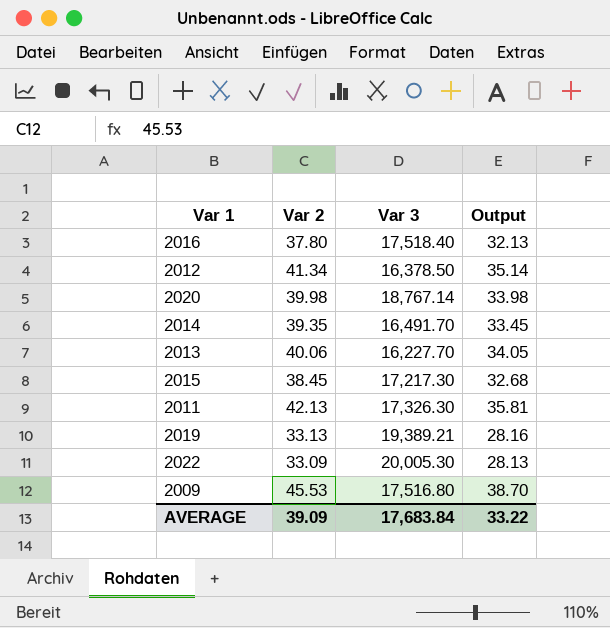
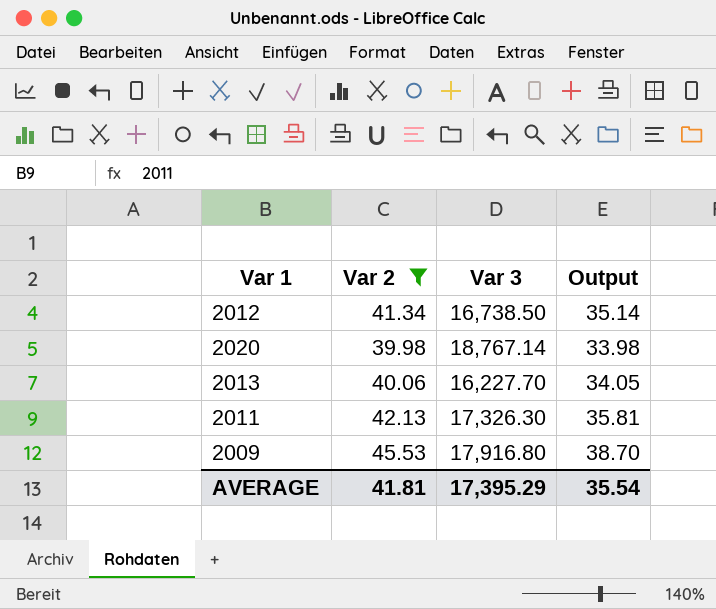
filter: none -> Var 2 >= 39.98
2012 | Var 3: 16,378.50 -> 16,738.50
2009 | Var 3: 17,516.80 -> 17,916.80
AVERAGE | Var 2: 39.09 -> 41.81
AVERAGE | Var 3: 17,683.84 -> 17,395.29
AVERAGE | Output: 33.22 -> 35.54

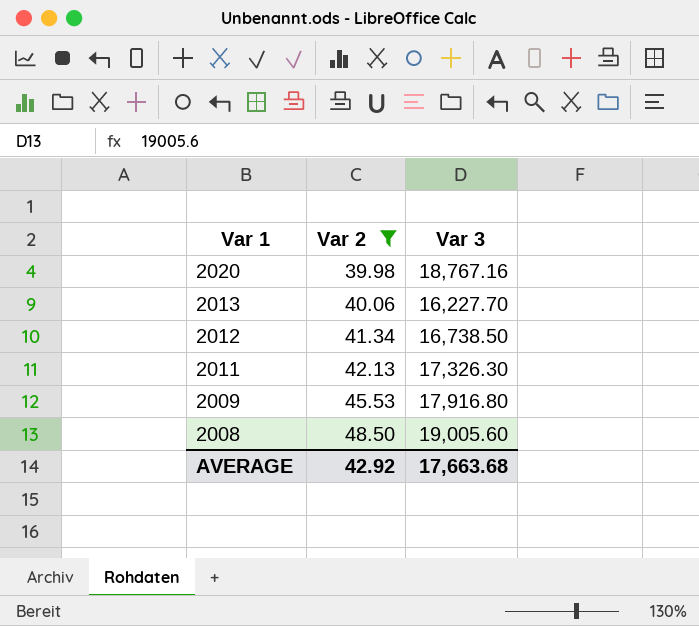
row order: none -> Var 1 descending
column Output | formula: [Var 2] * 0.85 -> none
2020 | Var 3: 18,767.14 -> 18,767.16
row 2008: none -> 48.50 | 19,005.60
AVERAGE | Var 2: 41.81 -> 42.92
AVERAGE | Var 3: 17,395.29 -> 17,663.68

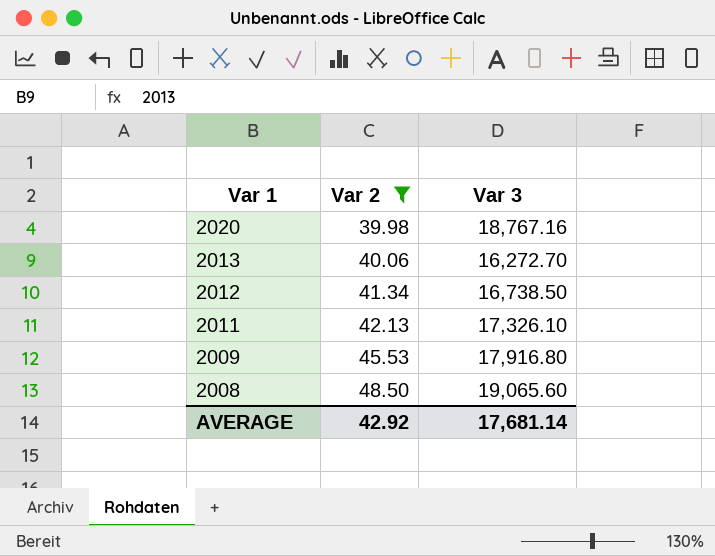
2013 | Var 3: 16,227.70 -> 16,272.70
2011 | Var 3: 17,326.30 -> 17,326.10
2008 | Var 3: 19,005.60 -> 19,065.60
AVERAGE | Var 3: 17,663.68 -> 17,681.14

